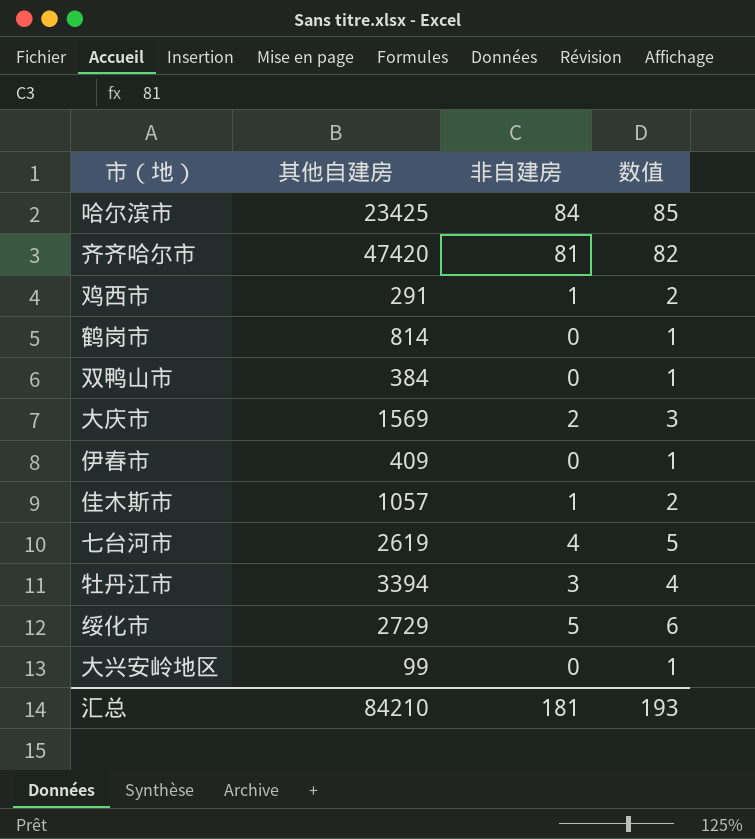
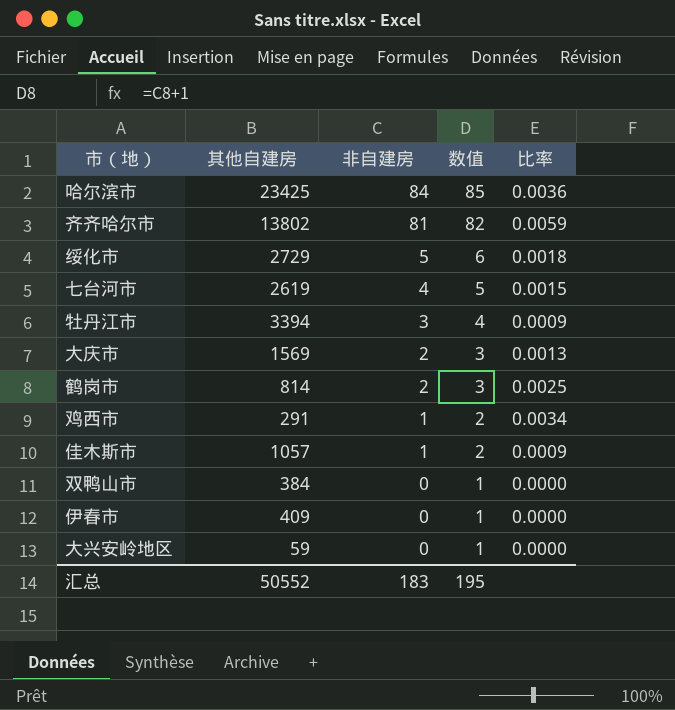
row order: none -> 非自建房 descending
column 比率 | formula: none -> [非自建房] / [其他自建房]
齐齐哈尔市 | 其他自建房: 47420 -> 13802
鹤岗市 | 非自建房: 0 -> 2
鹤岗市 | 数值: 1 -> 3
大兴安岭地区 | 其他自建房: 99 -> 59
汇总 | 其他自建房: 84210 -> 50552
汇总 | 非自建房: 181 -> 183
汇总 | 数值: 193 -> 195

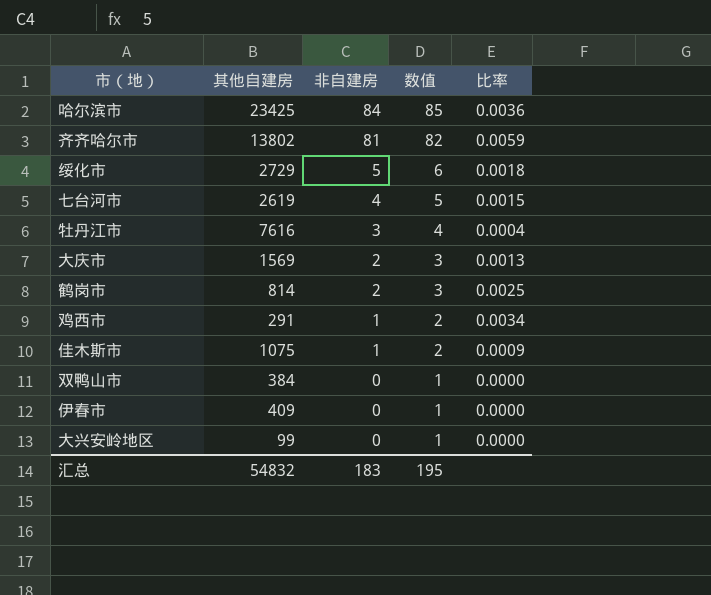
牡丹江市 | 其他自建房: 3394 -> 7616
牡丹江市 | 比率: 0.0009 -> 0.0004
佳木斯市 | 其他自建房: 1057 -> 1075
大兴安岭地区 | 其他自建房: 59 -> 99
汇总 | 其他自建房: 50552 -> 54832

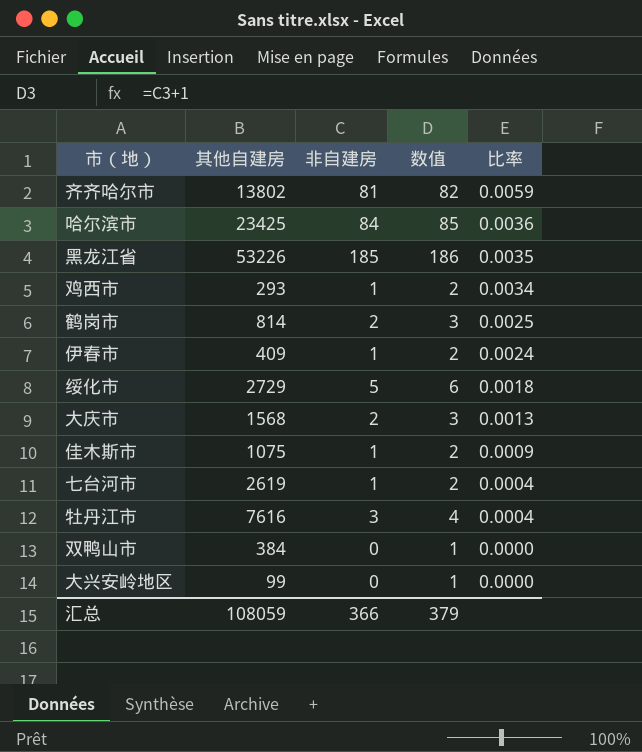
row order: 非自建房 descending -> 比率 descending
row 黑龙江省: none -> 53226 | 185 | 186 | 0.0035
鸡西市 | 其他自建房: 291 -> 293
伊春市 | 非自建房: 0 -> 1
伊春市 | 数值: 1 -> 2
伊春市 | 比率: 0.0000 -> 0.0024
大庆市 | 其他自建房: 1569 -> 1568
七台河市 | 非自建房: 4 -> 1
七台河市 | 数值: 5 -> 2
七台河市 | 比率: 0.0015 -> 0.0004
汇总 | 其他自建房: 54832 -> 108059
汇总 | 非自建房: 183 -> 366
汇总 | 数值: 195 -> 379

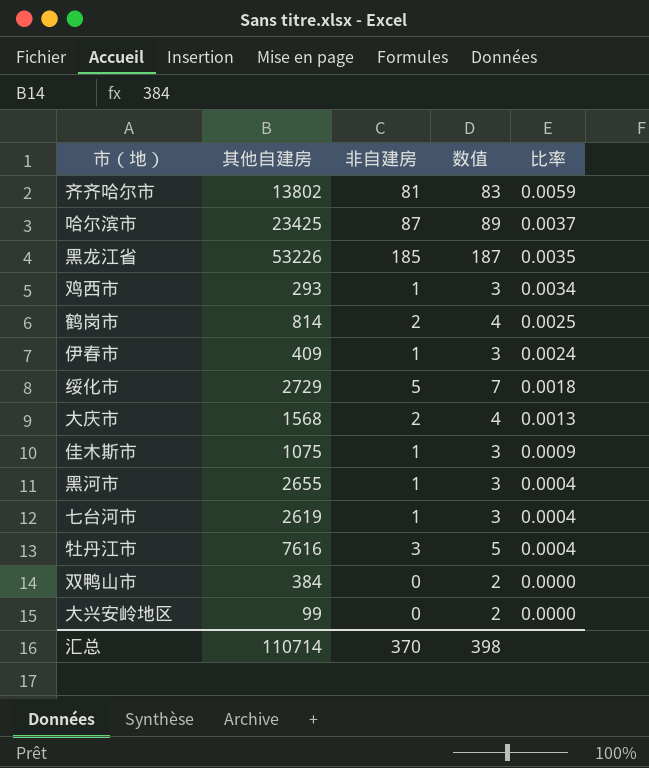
column 数值 | formula: [非自建房] + 1 -> [非自建房] + 2
哈尔滨市 | 非自建房: 84 -> 87
哈尔滨市 | 比率: 0.0036 -> 0.0037
row 黑河市: none -> 2655 | 1 | 3 | 0.0004
汇总 | 其他自建房: 108059 -> 110714
汇总 | 非自建房: 366 -> 370
汇总 | 数值: 379 -> 398

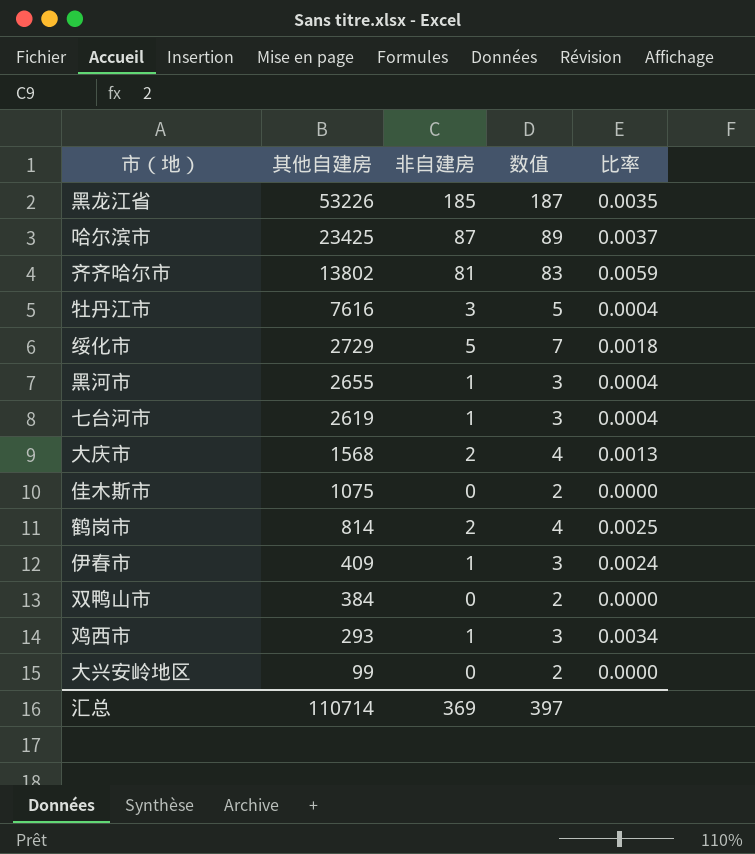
row order: 比率 descending -> 其他自建房 descending
佳木斯市 | 非自建房: 1 -> 0
佳木斯市 | 数值: 3 -> 2
佳木斯市 | 比率: 0.0009 -> 0.0000
汇总 | 非自建房: 370 -> 369
汇总 | 数值: 398 -> 397

